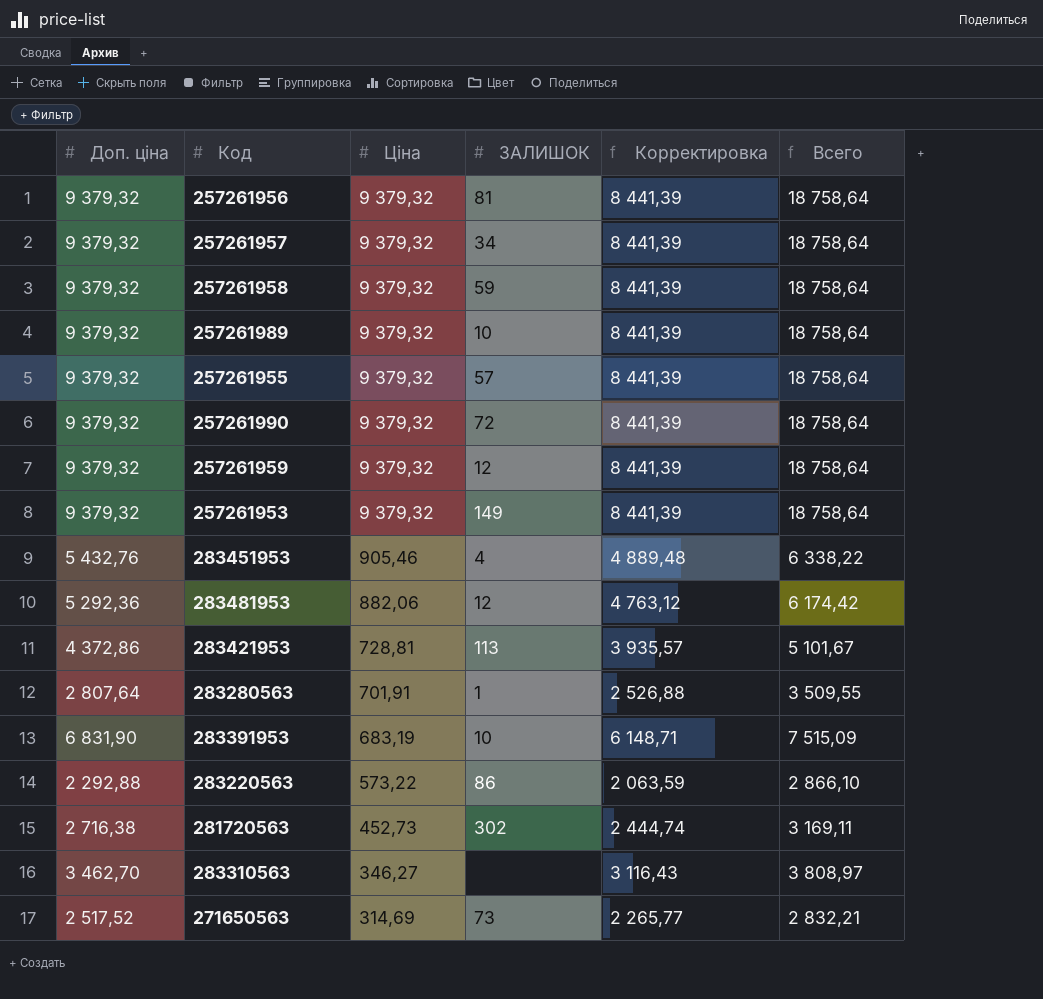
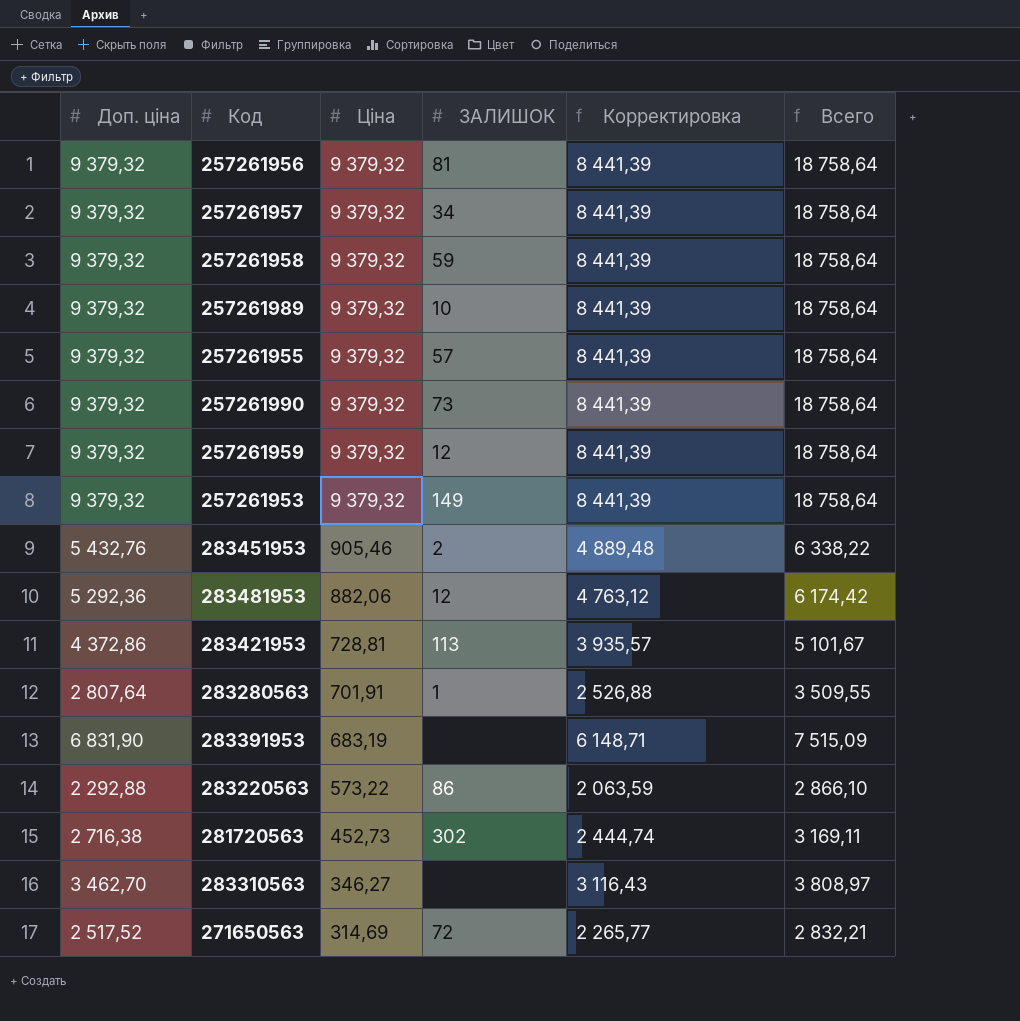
257261990 | ЗАЛИШОК: 72 -> 73
283451953 | ЗАЛИШОК: 4 -> 2
283391953 | ЗАЛИШОК: 10 -> none
271650563 | ЗАЛИШОК: 73 -> 72

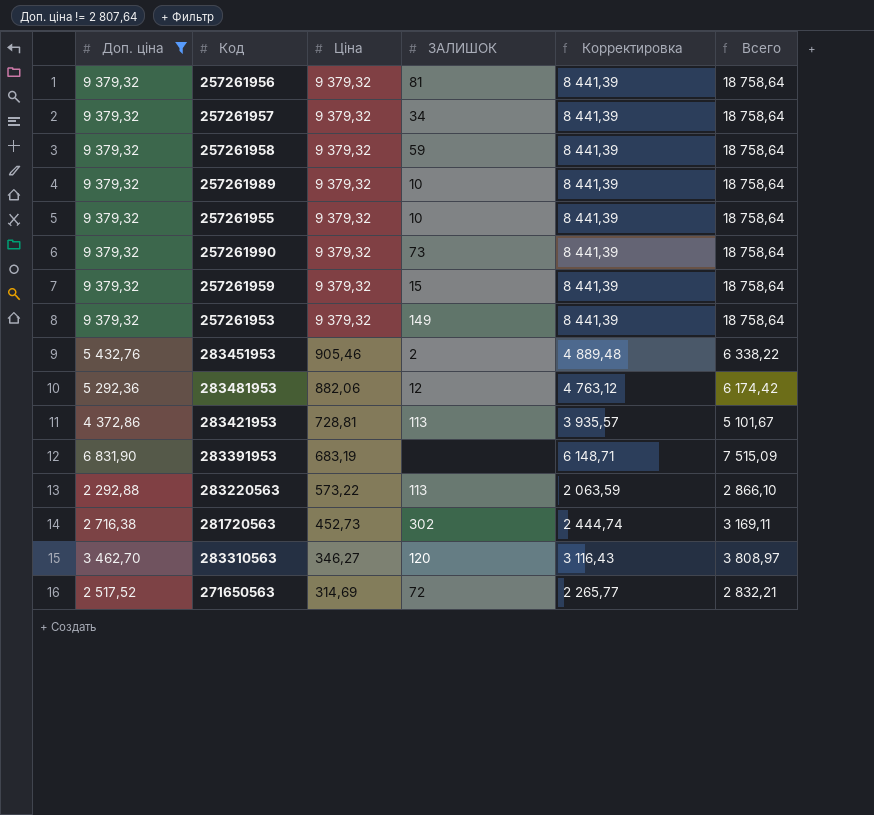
filter: none -> Доп. ціна != 2 807,64
257261955 | ЗАЛИШОК: 57 -> 10
257261959 | ЗАЛИШОК: 12 -> 15
283220563 | ЗАЛИШОК: 86 -> 113
283310563 | ЗАЛИШОК: none -> 120

